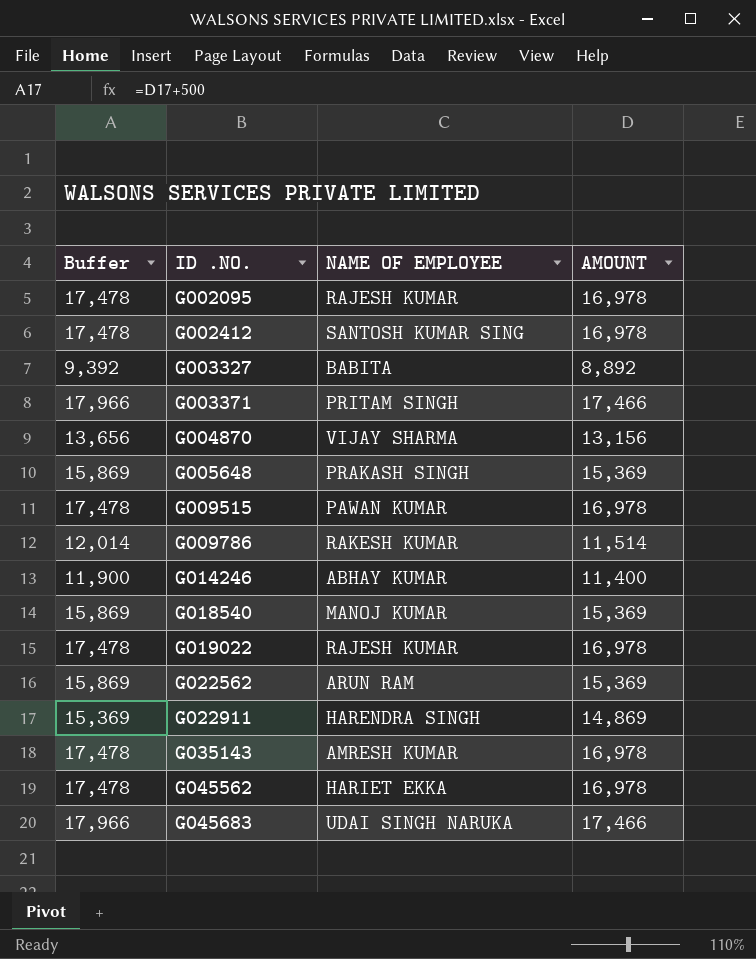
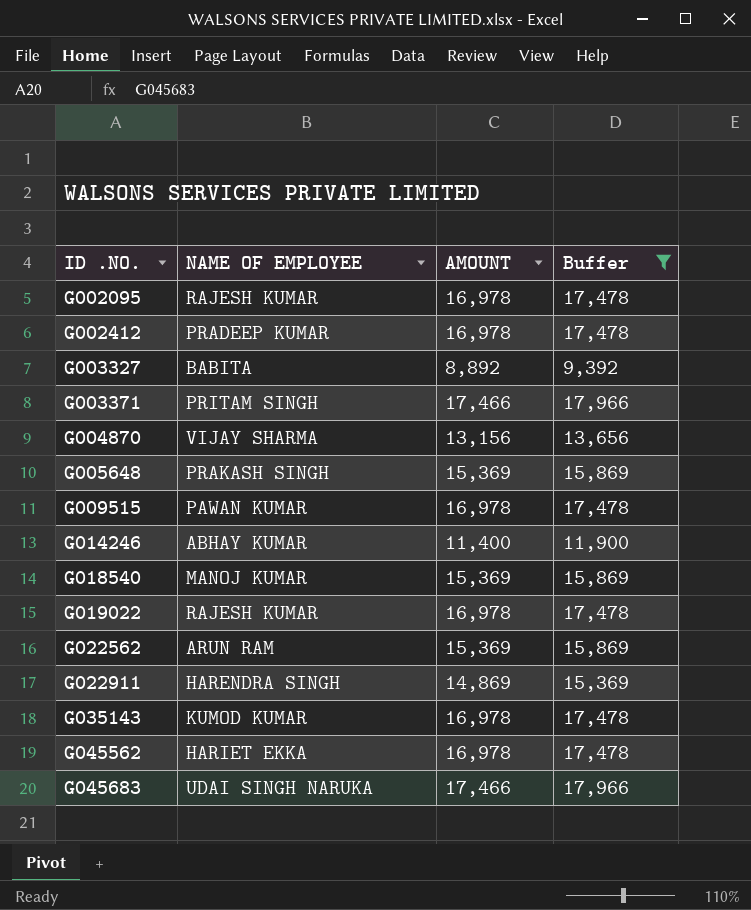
filter: none -> Buffer != 12,014
column Buffer | position: 1 -> 4
G002412 | NAME OF EMPLOYEE: SANTOSH KUMAR SING -> PRADEEP KUMAR
G035143 | NAME OF EMPLOYEE: AMRESH KUMAR -> KUMOD KUMAR

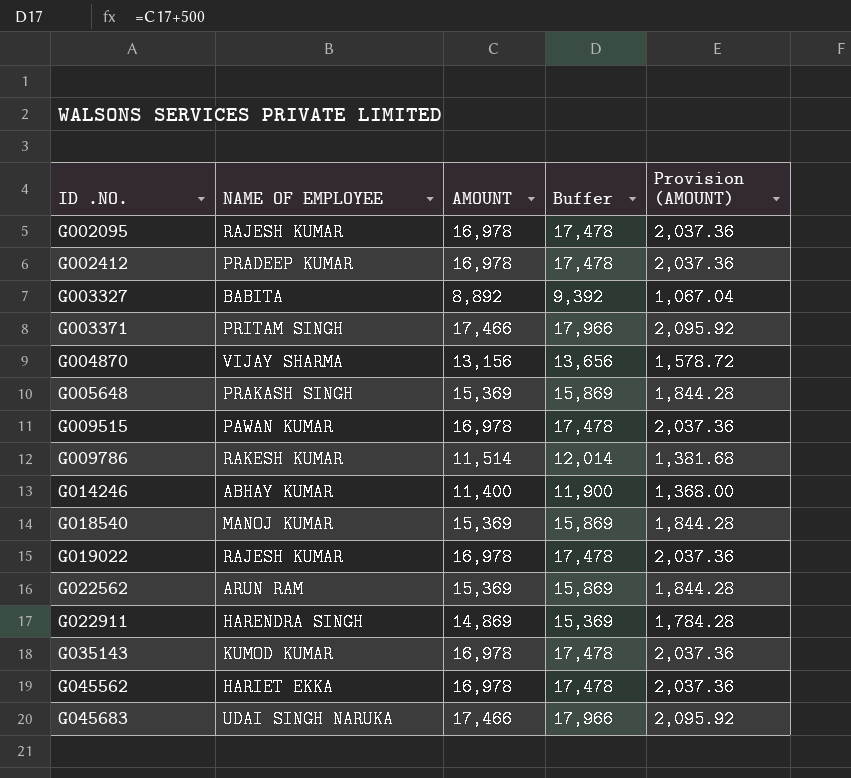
filter: Buffer != 12,014 -> none
column Provision (AMOUNT) | formula: none -> [AMOUNT] * 0.12

